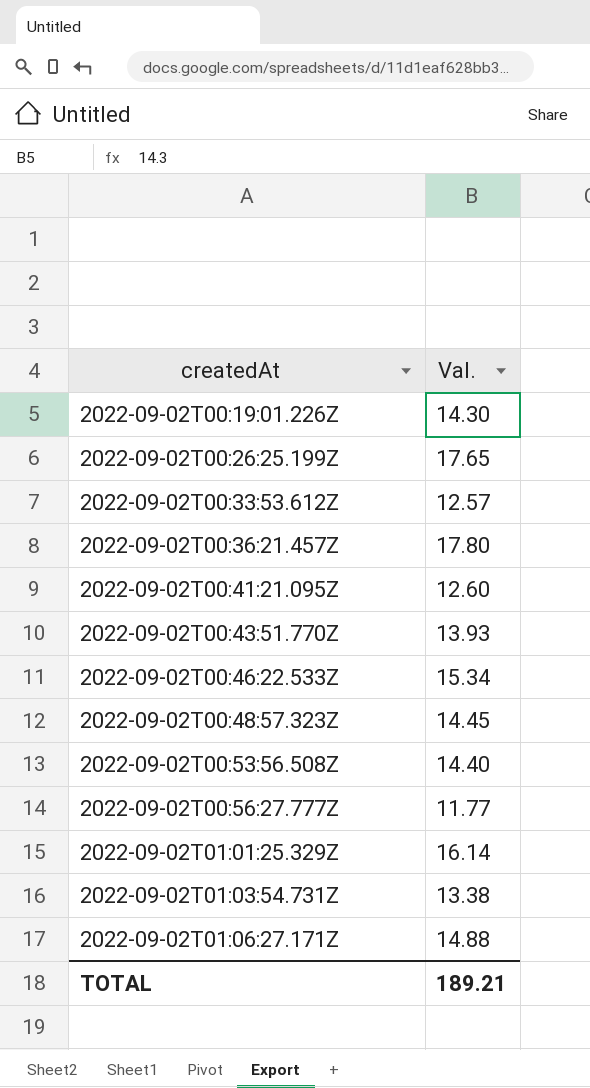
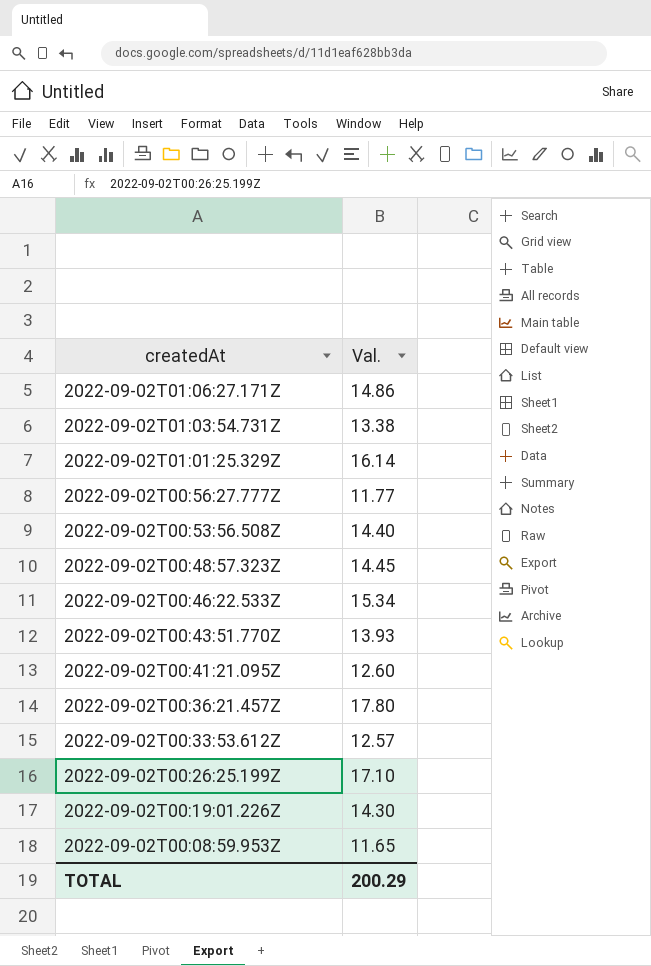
row order: createdAt ascending -> createdAt descending
2022-09-02T01:06:27.171Z | Val.: 14.88 -> 14.86
2022-09-02T00:26:25.199Z | Val.: 17.65 -> 17.10
row 2022-09-02T00:08:59.953Z: none -> 11.65
TOTAL | Val.: 189.21 -> 200.29

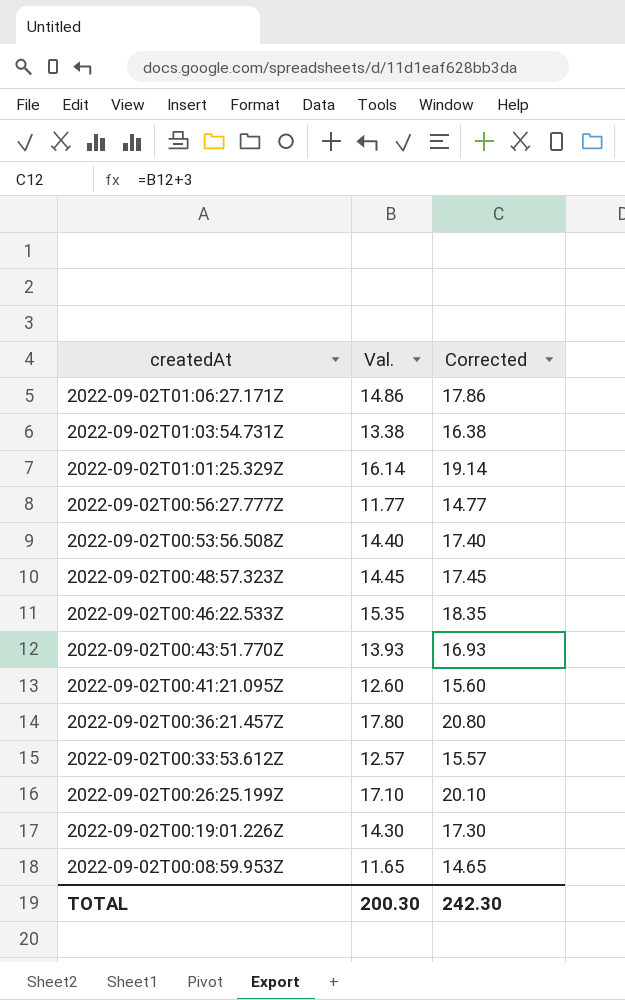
column Corrected | formula: none -> [Val.] + 3
2022-09-02T00:46:22.533Z | Val.: 15.34 -> 15.35
TOTAL | Val.: 200.29 -> 200.30

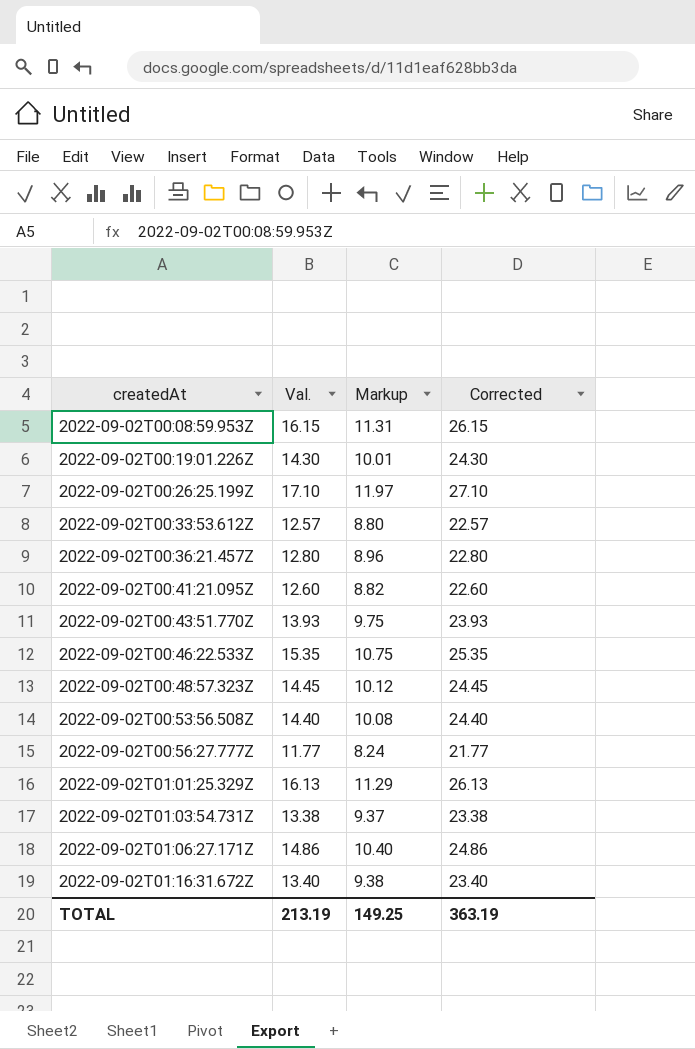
row order: createdAt descending -> createdAt ascending
column Markup | formula: none -> [Val.] * 0.7
column Corrected | formula: [Val.] + 3 -> [Val.] + 10
2022-09-02T00:08:59.953Z | Val.: 11.65 -> 16.15
2022-09-02T00:36:21.457Z | Val.: 17.80 -> 12.80
2022-09-02T01:01:25.329Z | Val.: 16.14 -> 16.13
row 2022-09-02T01:16:31.672Z: none -> 13.40 | 9.38 | 23.40
TOTAL | Val.: 200.30 -> 213.19
TOTAL | Corrected: 242.30 -> 363.19

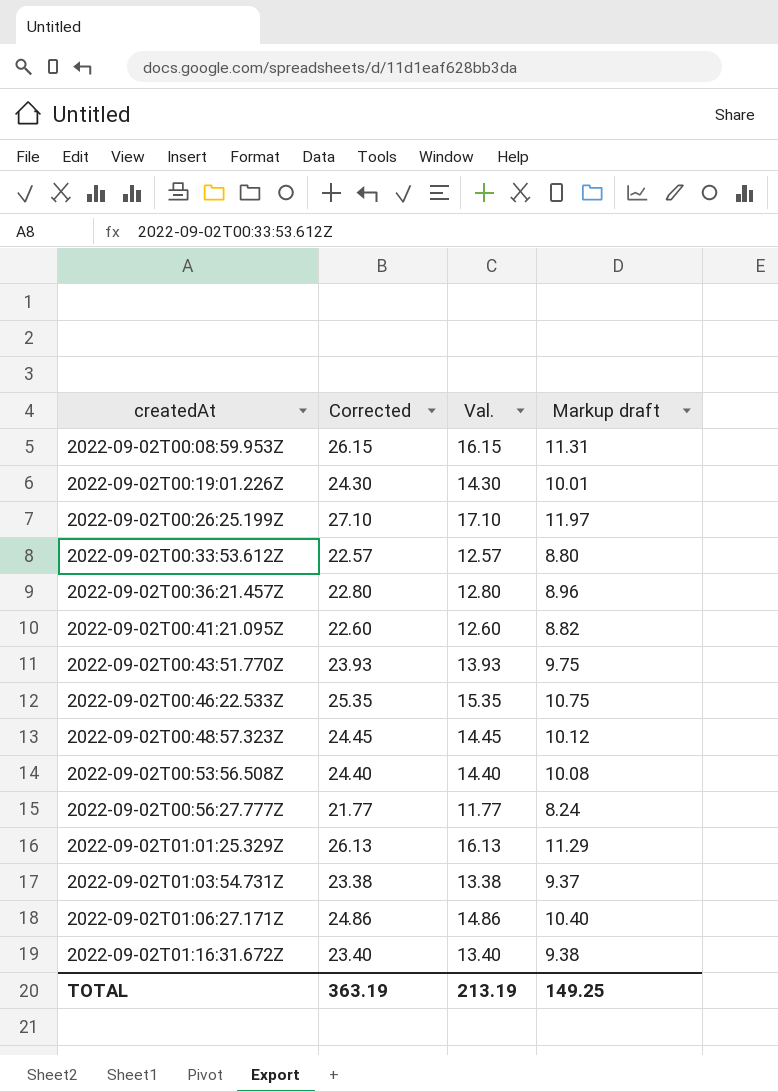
column Corrected | position: 4 -> 2
column name: Markup -> Markup draft

